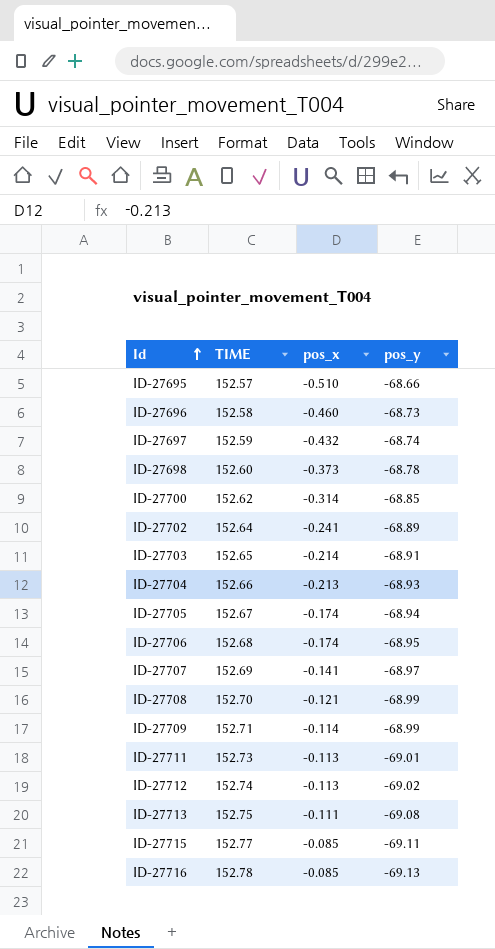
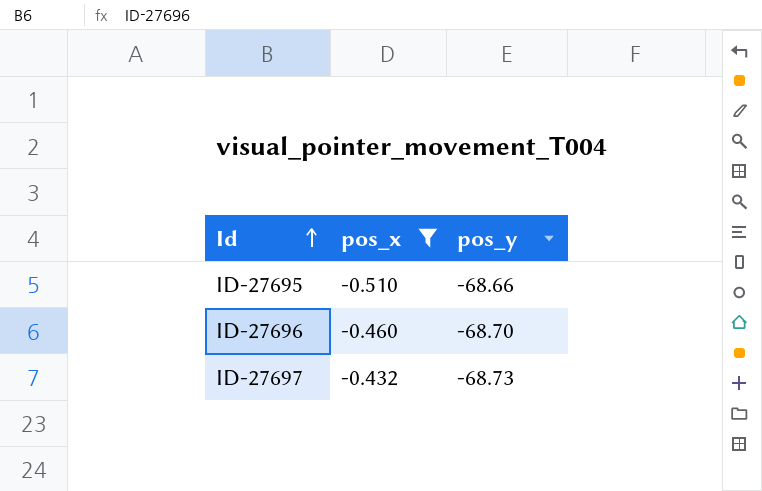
filter: none -> pos_x <= -0.432
column TIME | position: 2 -> none
ID-27696 | pos_y: -68.73 -> -68.70
ID-27697 | pos_y: -68.74 -> -68.73

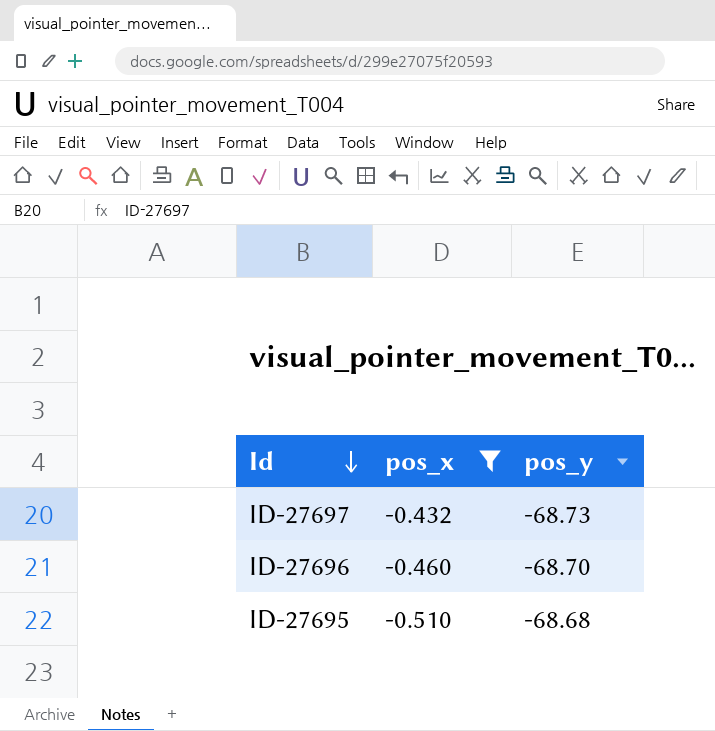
row order: Id ascending -> Id descending
ID-27695 | pos_y: -68.66 -> -68.68

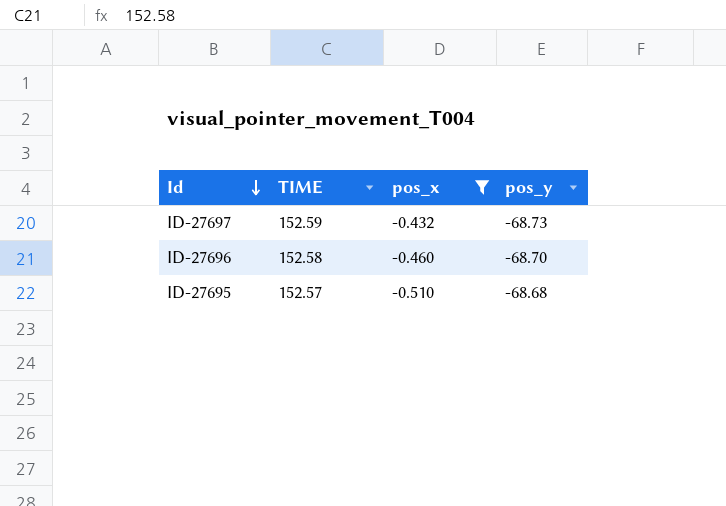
column TIME | position: none -> 2

